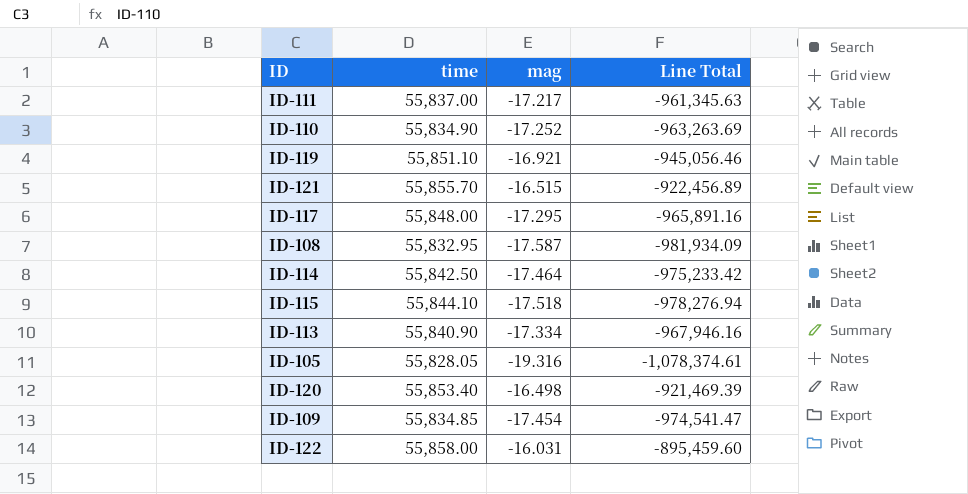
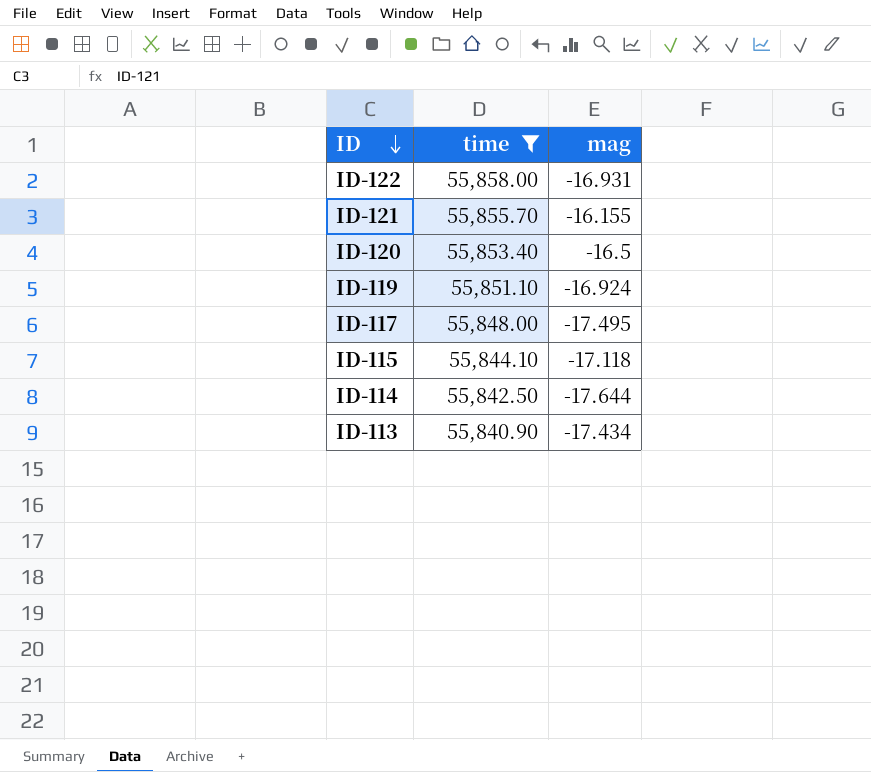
filter: none -> time >= 55,840.90
row order: none -> ID descending
column Line Total | formula: [time] * [mag] -> none
ID-122 | mag: -16.031 -> -16.931
ID-121 | mag: -16.515 -> -16.155
ID-120 | mag: -16.498 -> -16.5
ID-119 | mag: -16.921 -> -16.924
ID-117 | mag: -17.295 -> -17.495
ID-115 | mag: -17.518 -> -17.118
ID-114 | mag: -17.464 -> -17.644
ID-113 | mag: -17.334 -> -17.434

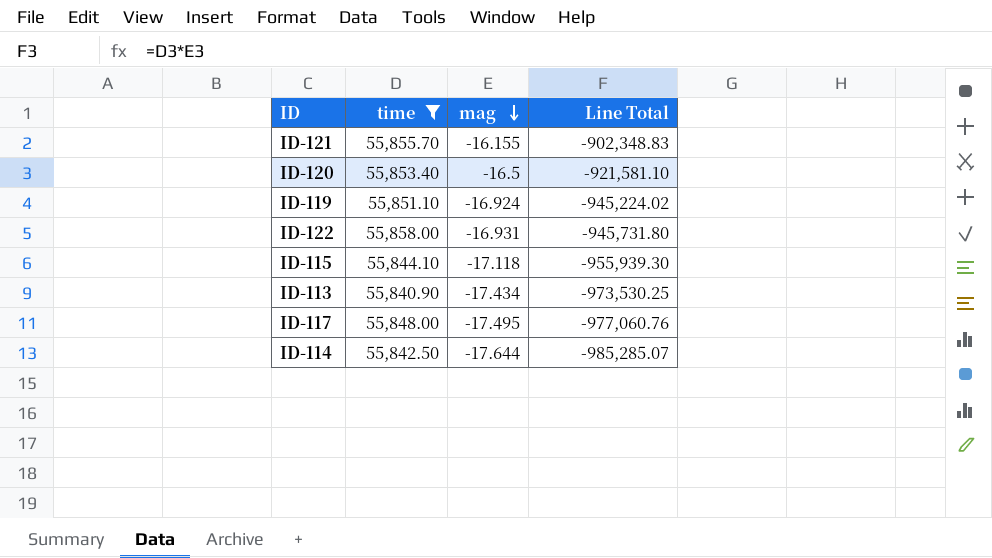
row order: ID descending -> mag descending
column Line Total | formula: none -> [time] * [mag]

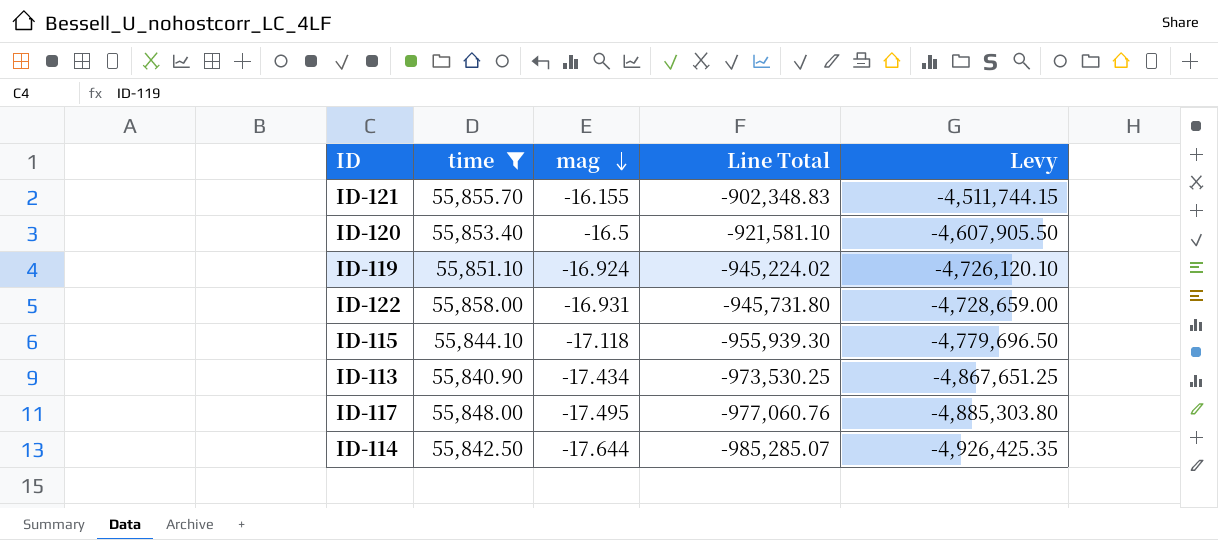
column Levy | formula: none -> [Line Total] * 5

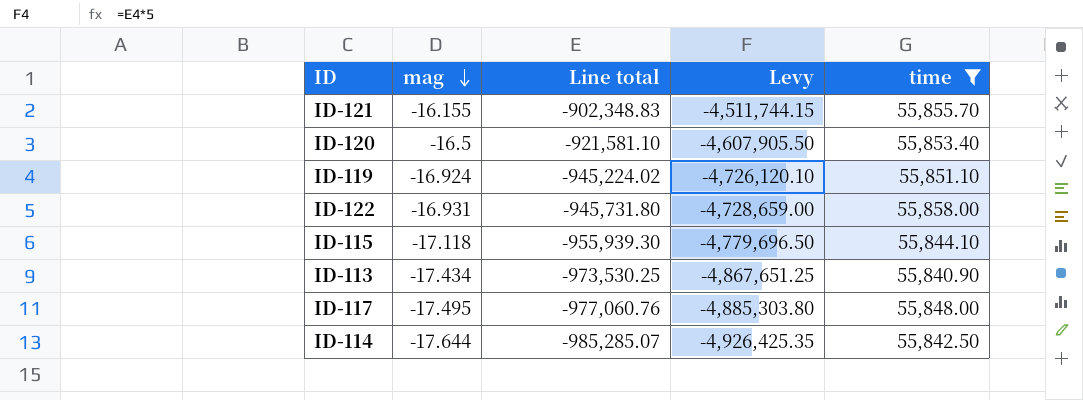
column name: Line Total -> Line total
column time | position: 2 -> 5

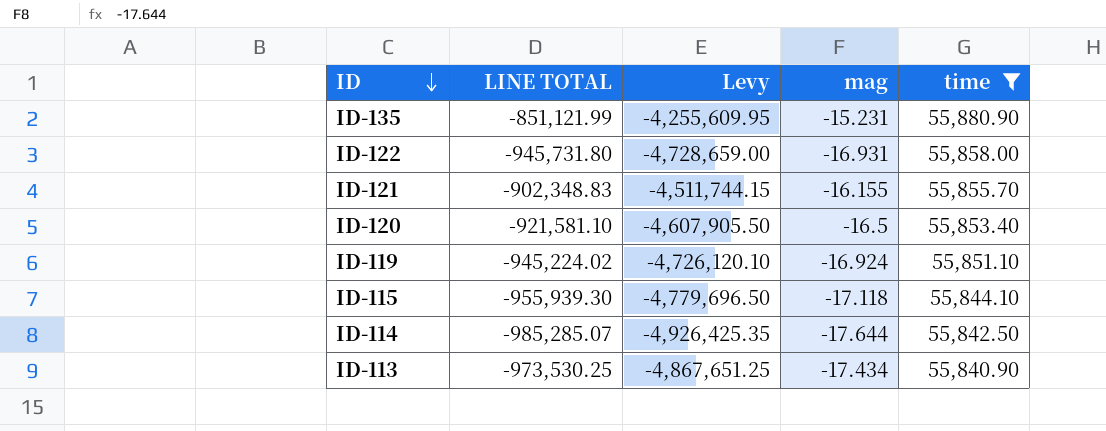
row order: mag descending -> ID descending
column name: Line total -> LINE TOTAL
column mag | position: 2 -> 4
row ID-117: -17.495 | -977,060.76 | -4,885,303.80 | 55,848.00 -> none
row ID-135: none -> -851,121.99 | -4,255,609.95 | -15.231 | 55,880.90

